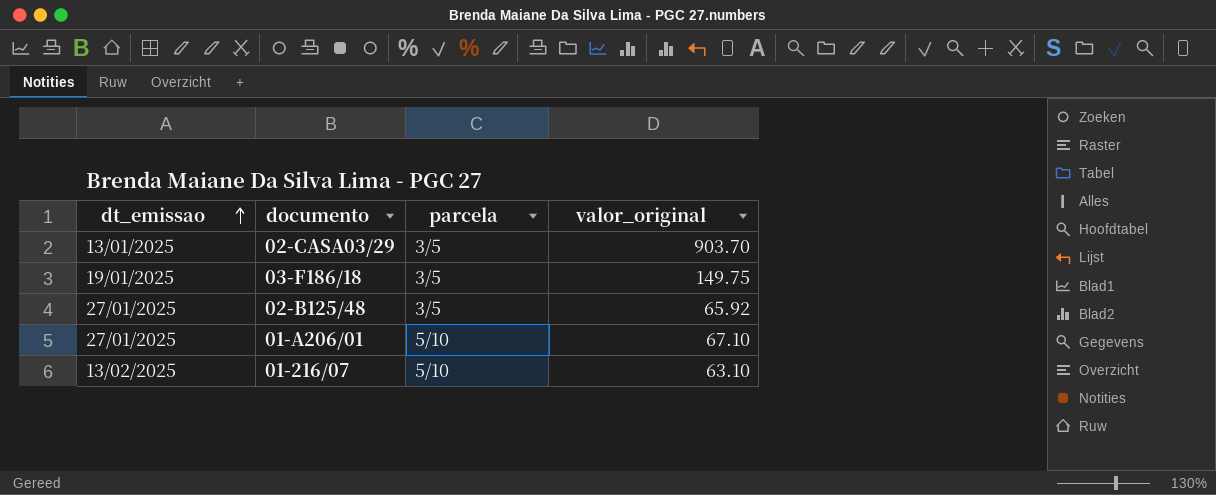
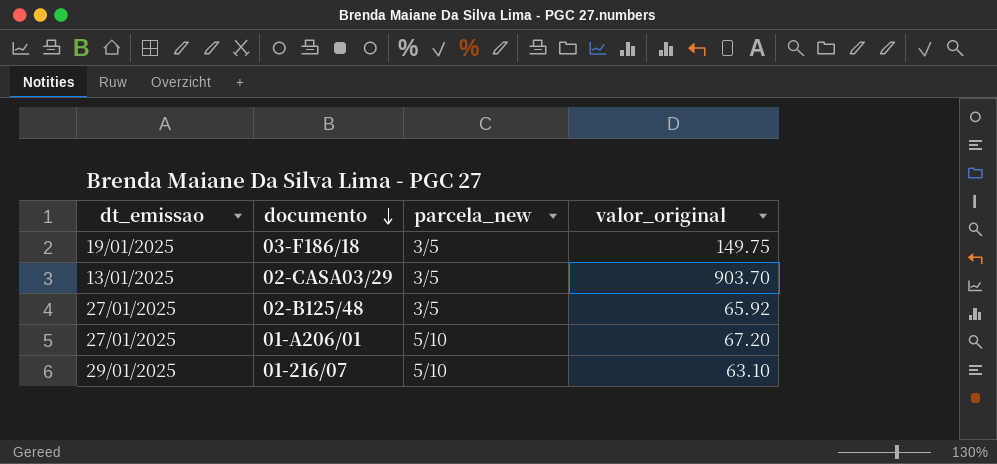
row order: dt_emissao ascending -> documento descending
column name: parcela -> parcela_new
01-A206/01 | valor_original: 67.10 -> 67.20
01-216/07 | dt_emissao: 13/02/2025 -> 29/01/2025

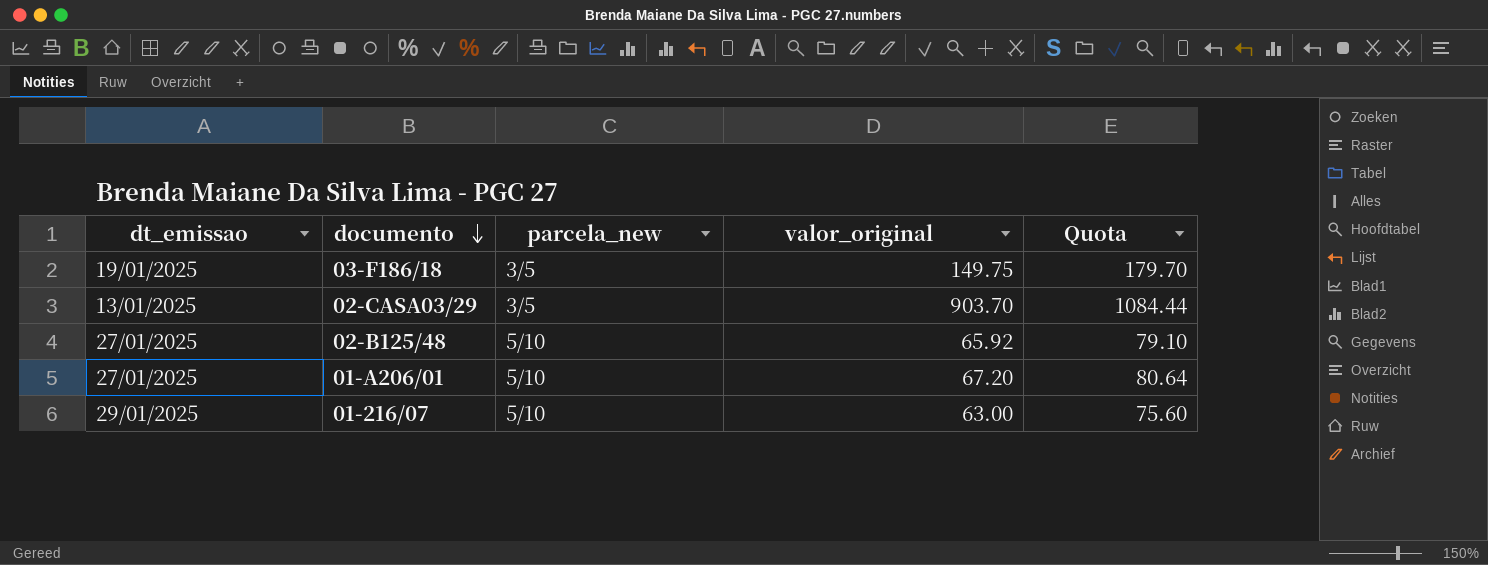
column Quota | formula: none -> [valor_original] * 1.2
02-B125/48 | parcela_new: 3/5 -> 5/10
01-216/07 | valor_original: 63.10 -> 63.00

